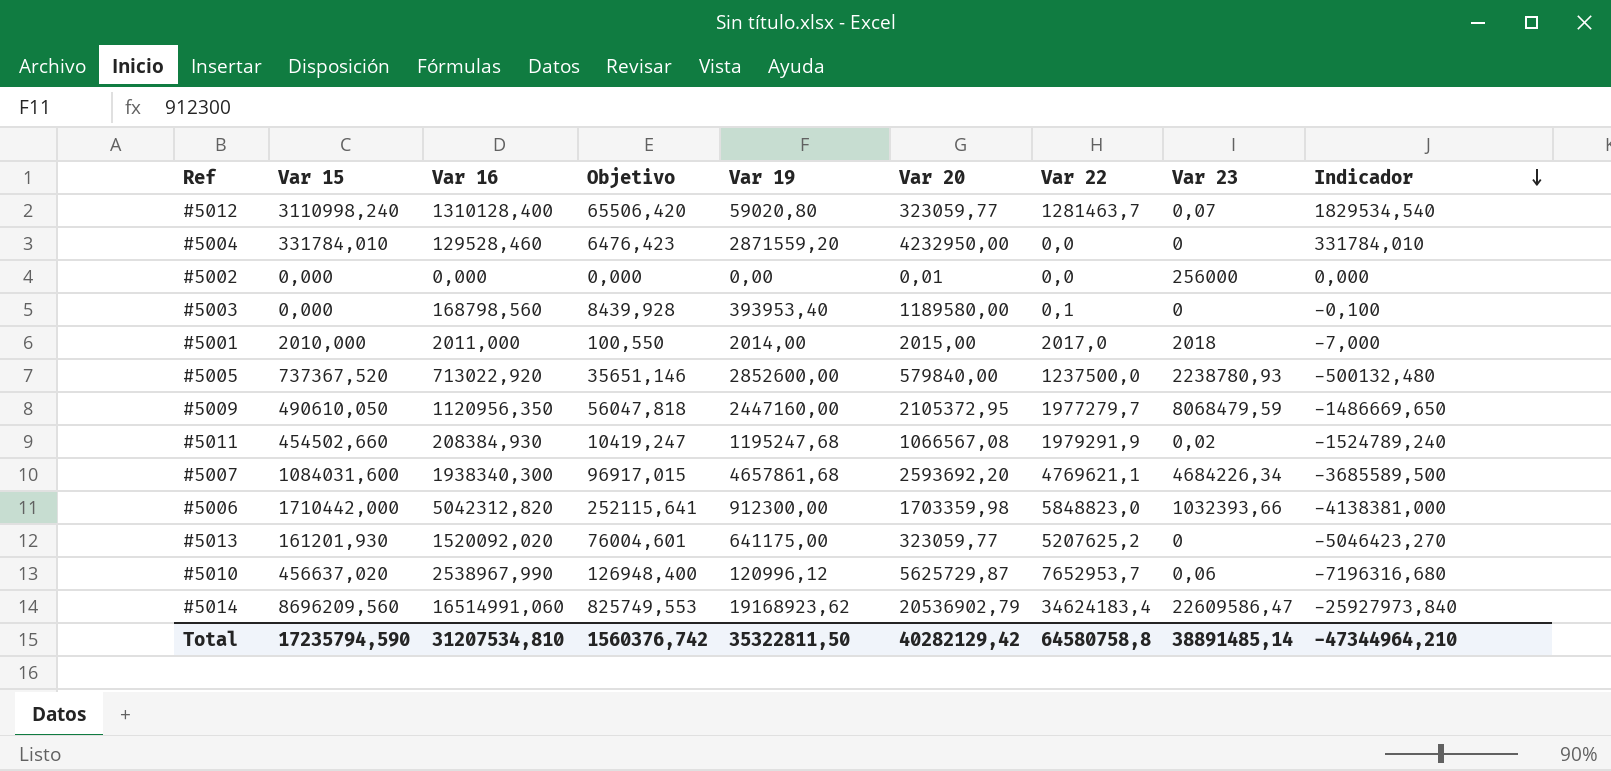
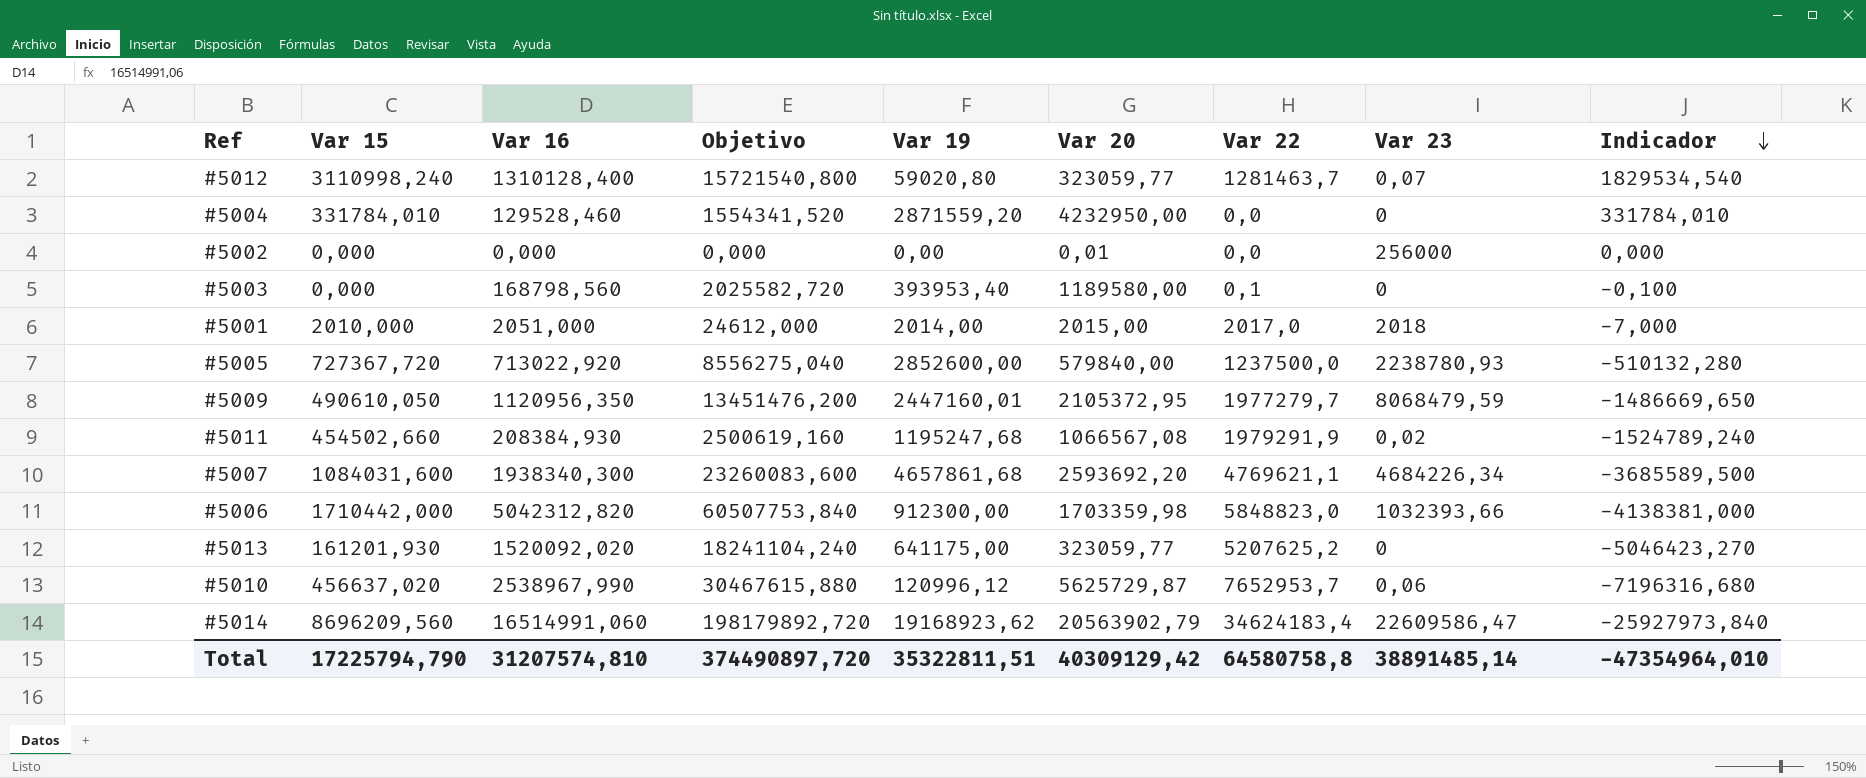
column Objetivo | formula: [Var 16] * 0,05 -> [Var 16] * 12
#5001 | Var 16: 2011,000 -> 2051,000
#5005 | Var 15: 737367,520 -> 727367,720
#5005 | Indicador: -500132,480 -> -510132,280
#5009 | Var 19: 2447160,00 -> 2447160,01
#5014 | Var 20: 20536902,79 -> 20563902,79
Total | Var 15: 17235794,590 -> 17225794,790
Total | Var 16: 31207534,810 -> 31207574,810
Total | Objetivo: 1560376,742 -> 374490897,720
Total | Var 19: 35322811,50 -> 35322811,51
Total | Var 20: 40282129,42 -> 40309129,42
Total | Indicador: -47344964,210 -> -47354964,010

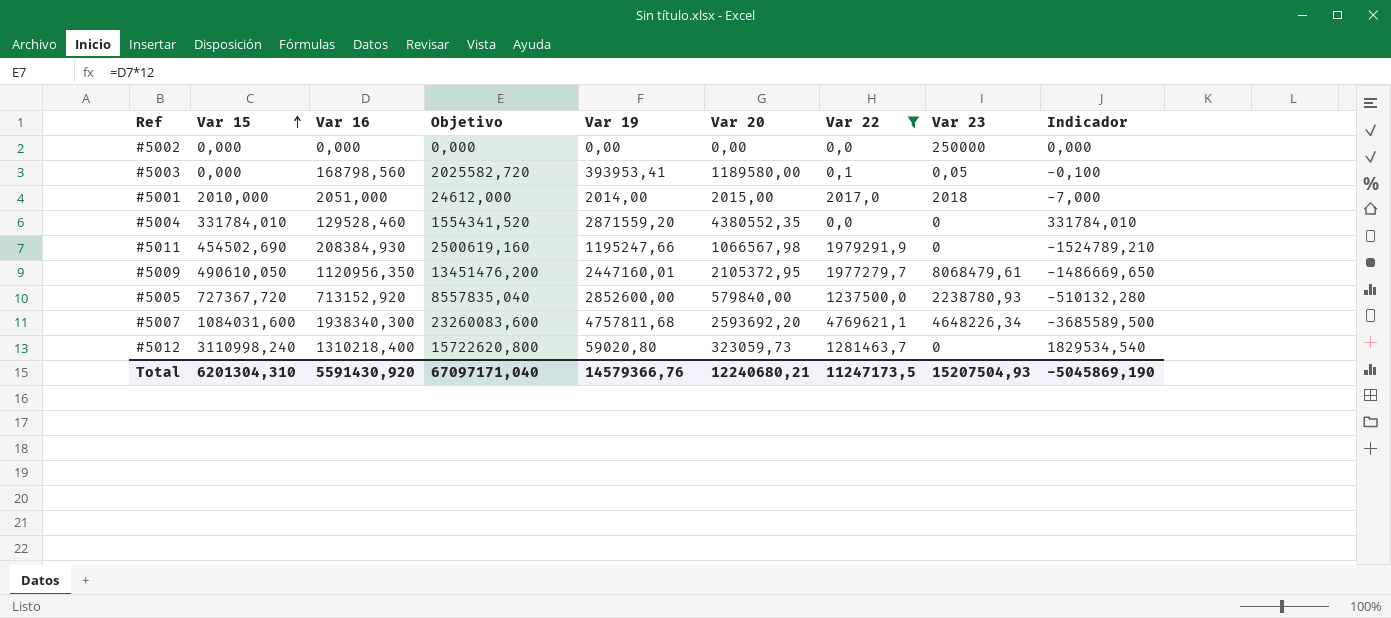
filter: none -> Var 22 <= 4769621,1
row order: Indicador descending -> Var 15 ascending
#5002 | Var 20: 0,01 -> 0,00
#5002 | Var 23: 256000 -> 250000
#5003 | Var 19: 393953,40 -> 393953,41
#5003 | Var 23: 0 -> 0,05
#5004 | Var 20: 4232950,00 -> 4380552,35
#5011 | Var 15: 454502,660 -> 454502,690
#5011 | Var 19: 1195247,68 -> 1195247,66
#5011 | Var 20: 1066567,08 -> 1066567,98
#5011 | Var 23: 0,02 -> 0
#5011 | Indicador: -1524789,240 -> -1524789,210
#5009 | Var 23: 8068479,59 -> 8068479,61
#5005 | Var 16: 713022,920 -> 713152,920
#5005 | Objetivo: 8556275,040 -> 8557835,040
#5007 | Var 19: 4657861,68 -> 4757811,68
#5007 | Var 23: 4684226,34 -> 4648226,34
#5012 | Var 16: 1310128,400 -> 1310218,400
#5012 | Objetivo: 15721540,800 -> 15722620,800
#5012 | Var 20: 323059,77 -> 323059,73
#5012 | Var 23: 0,07 -> 0
Total | Var 15: 17225794,790 -> 6201304,310
Total | Var 16: 31207574,810 -> 5591430,920
Total | Objetivo: 374490897,720 -> 67097171,040
Total | Var 19: 35322811,51 -> 14579366,76
Total | Var 20: 40309129,42 -> 12240680,21
Total | Var 22: 64580758,8 -> 11247173,5
Total | Var 23: 38891485,14 -> 15207504,93
Total | Indicador: -47354964,010 -> -5045869,190

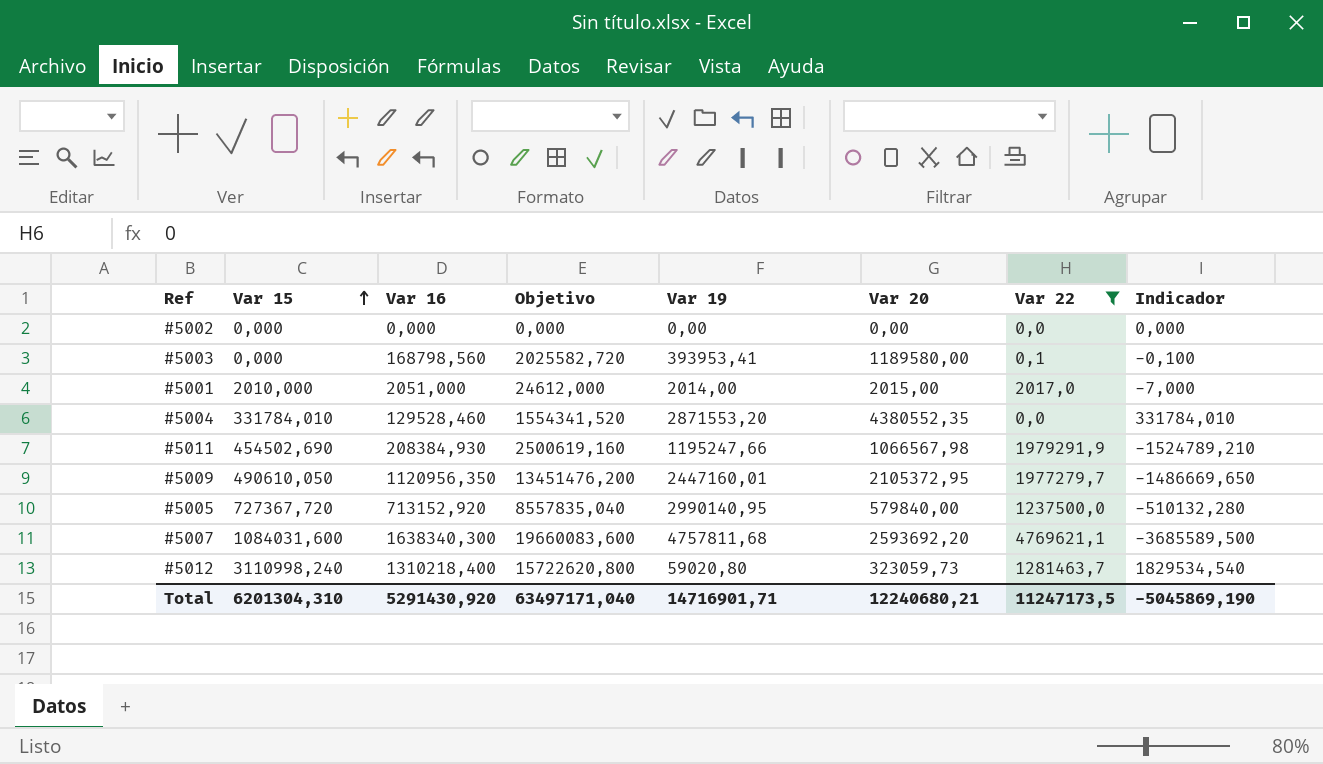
column Var 23 | position: 8 -> none
#5004 | Var 19: 2871559,20 -> 2871553,20
#5005 | Var 19: 2852600,00 -> 2990140,95
#5007 | Var 16: 1938340,300 -> 1638340,300
#5007 | Objetivo: 23260083,600 -> 19660083,600
Total | Var 16: 5591430,920 -> 5291430,920
Total | Objetivo: 67097171,040 -> 63497171,040
Total | Var 19: 14579366,76 -> 14716901,71

